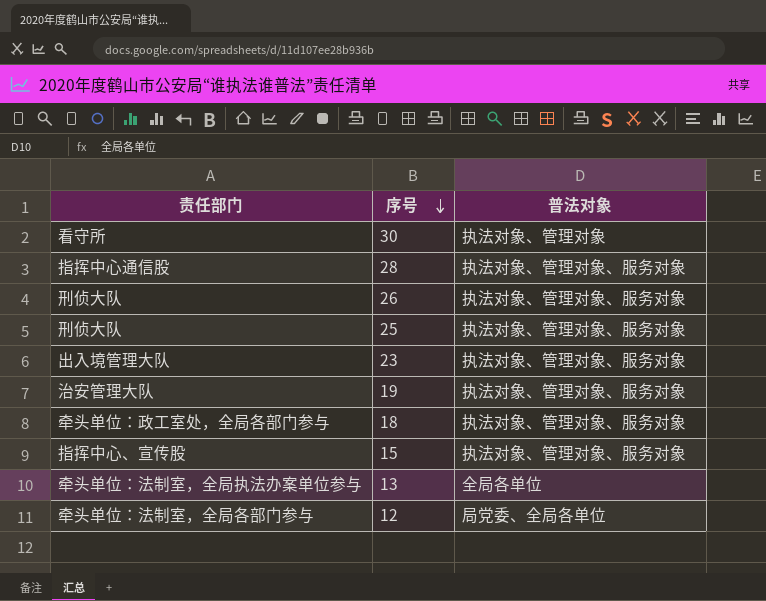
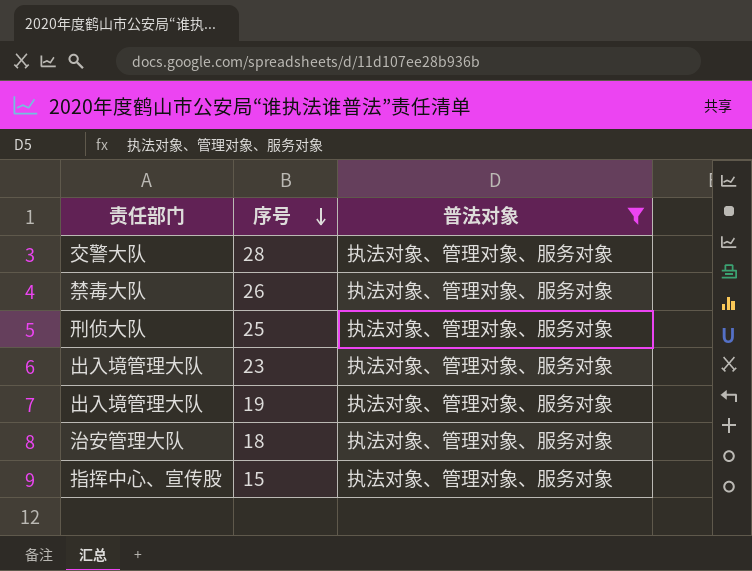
filter: none -> 普法对象 = 执法对象、管理对象、服务对象
28 | 责任部门: 指挥中心通信股 -> 交警大队
26 | 责任部门: 刑侦大队 -> 禁毒大队
19 | 责任部门: 治安管理大队 -> 出入境管理大队
18 | 责任部门: 牵头单位：政工室处，全局各部门参与 -> 治安管理大队

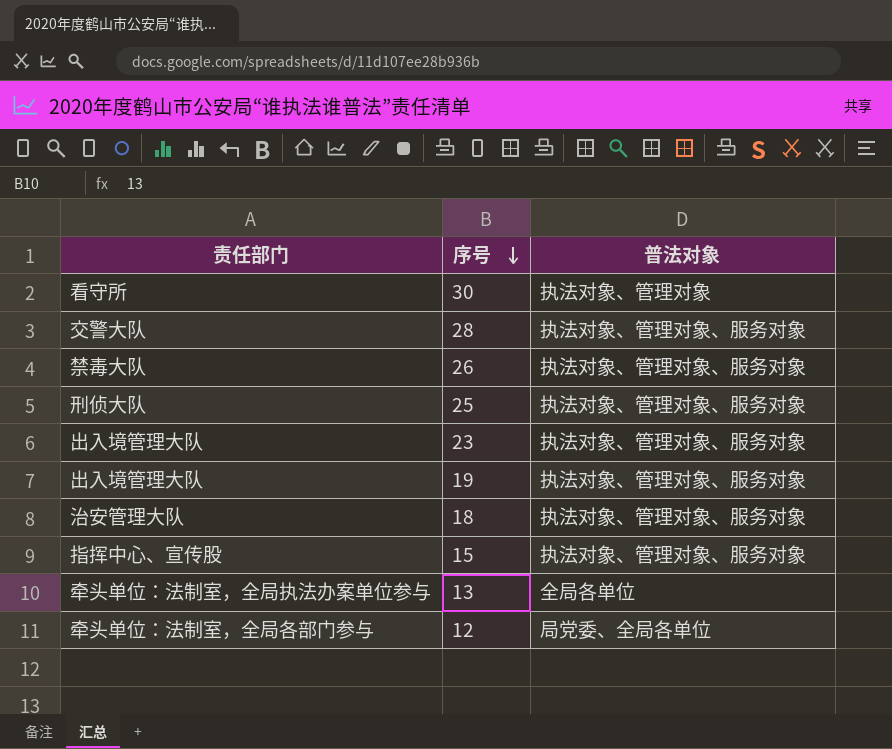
filter: 普法对象 = 执法对象、管理对象、服务对象 -> none

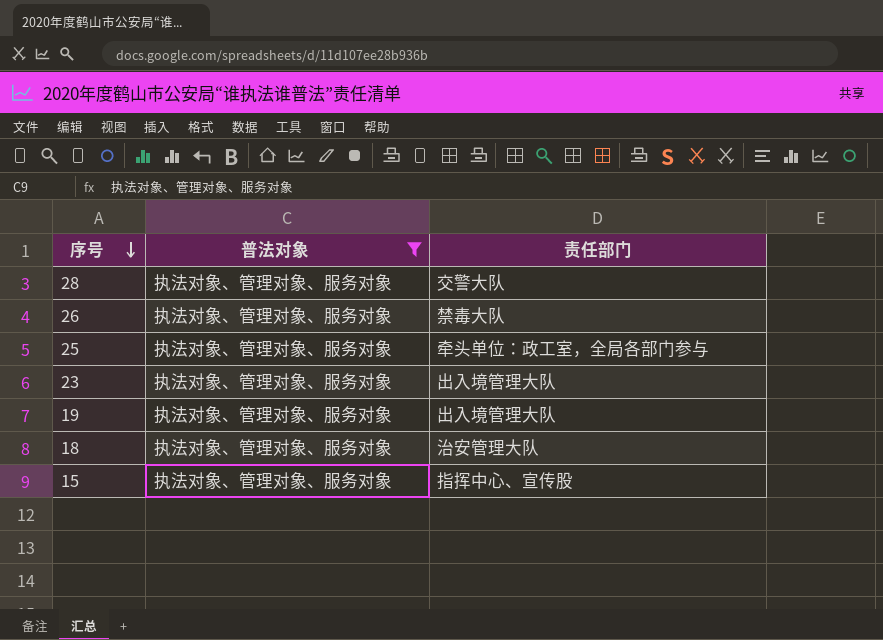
filter: none -> 普法对象 = 执法对象、管理对象、服务对象
column 责任部门 | position: 1 -> 3
25 | 责任部门: 刑侦大队 -> 牵头单位：政工室，全局各部门参与

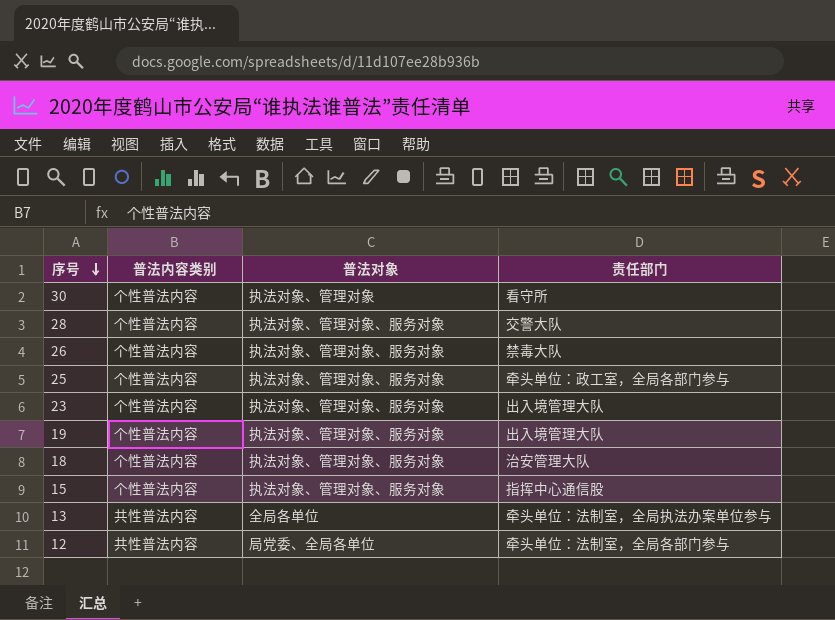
filter: 普法对象 = 执法对象、管理对象、服务对象 -> none
column 普法内容类别 | position: none -> 2
15 | 责任部门: 指挥中心、宣传股 -> 指挥中心通信股

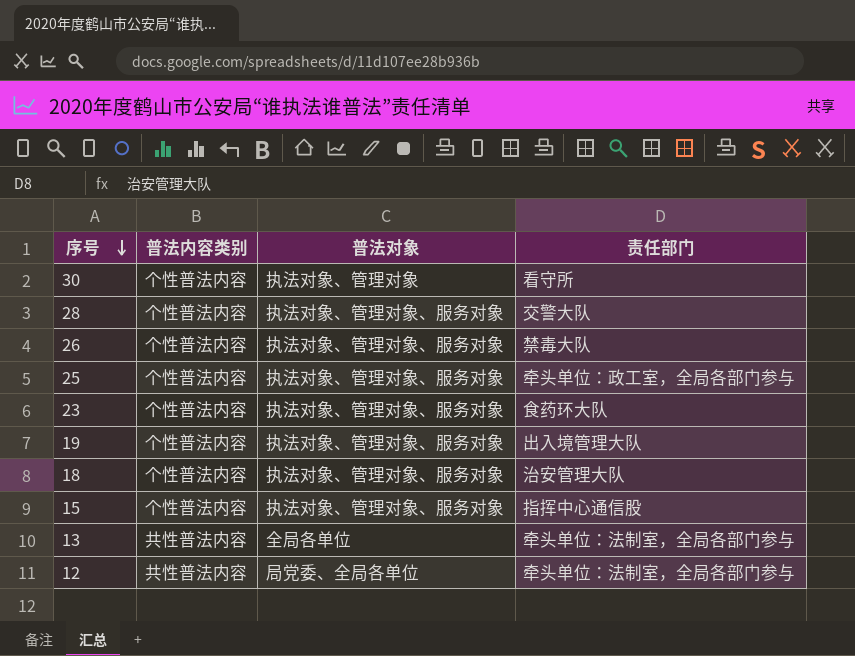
23 | 责任部门: 出入境管理大队 -> 食药环大队
13 | 责任部门: 牵头单位：法制室，全局执法办案单位参与 -> 牵头单位：法制室，全局各部门参与

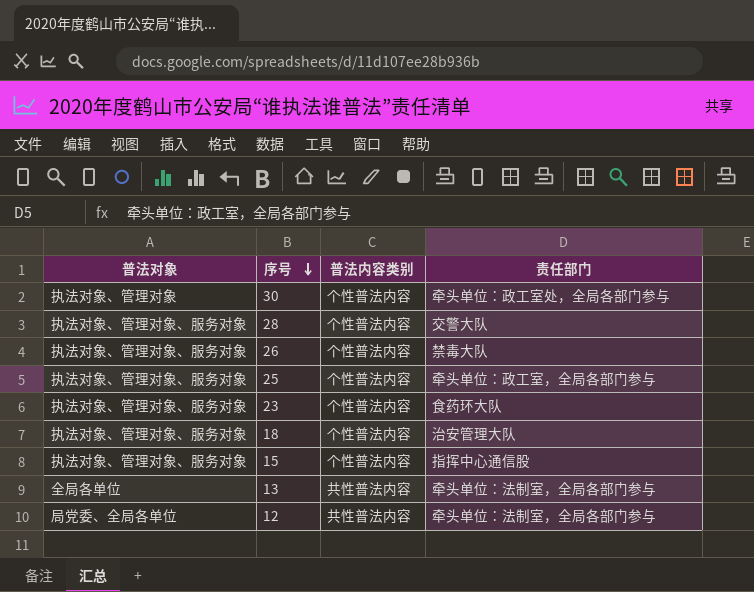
column 普法对象 | position: 3 -> 1
row 19: 个性普法内容 | 执法对象、管理对象、服务对象 | 出入境管理大队 -> none
30 | 责任部门: 看守所 -> 牵头单位：政工室处，全局各部门参与

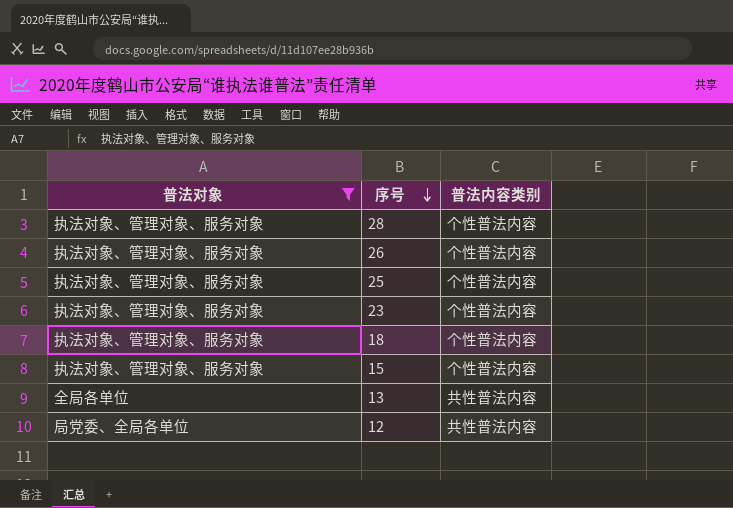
filter: none -> 普法对象 != 执法对象、管理对象
column 责任部门 | position: 4 -> none

